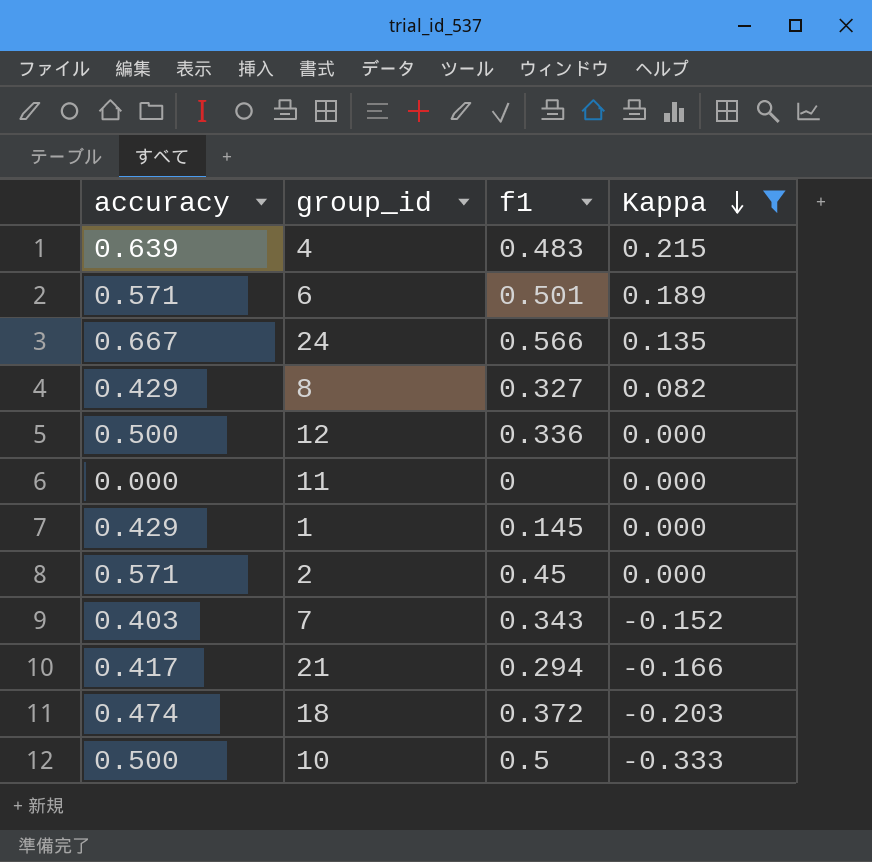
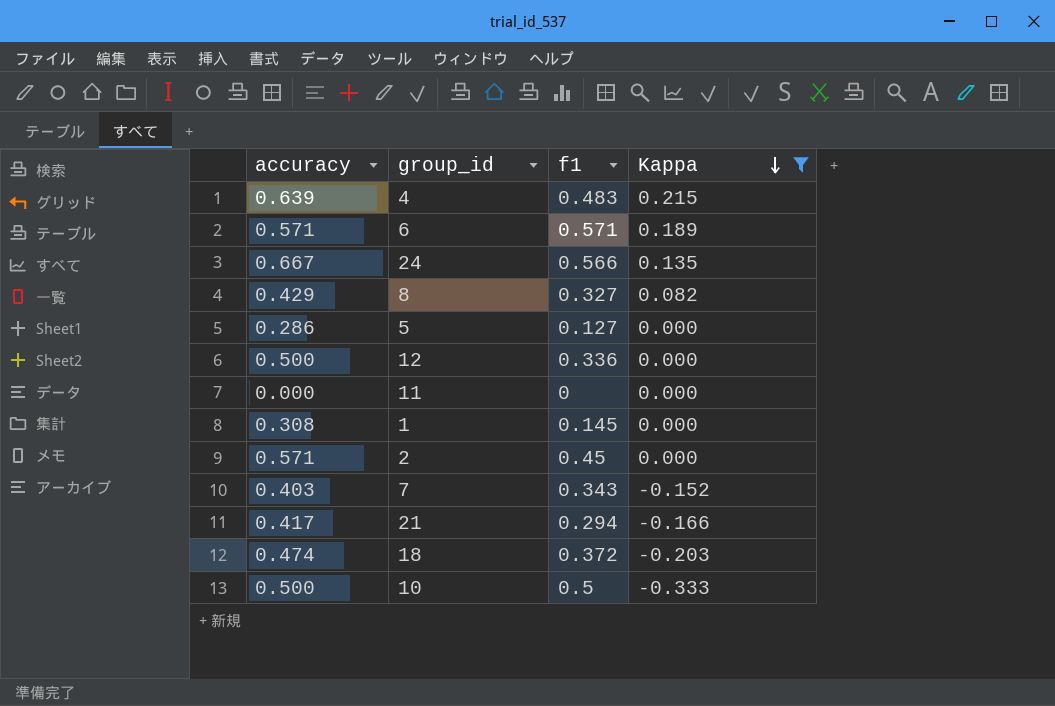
6 | f1: 0.501 -> 0.571
row 5: none -> 0.286 | 0.127 | 0.000
1 | accuracy: 0.429 -> 0.308

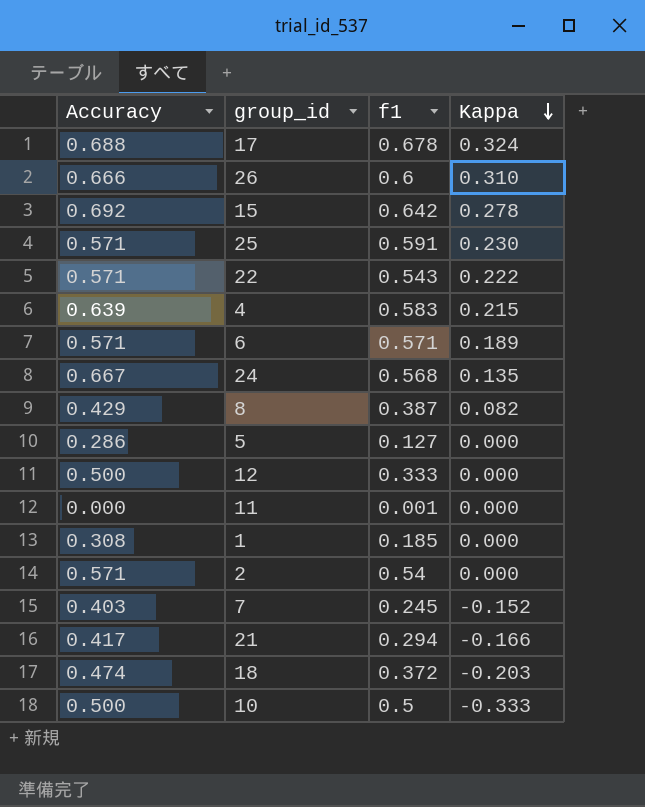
filter: Kappa <= 0.215 -> none
column name: accuracy -> Accuracy
4 | f1: 0.483 -> 0.583
24 | f1: 0.566 -> 0.568
8 | f1: 0.327 -> 0.387
12 | f1: 0.336 -> 0.333
11 | f1: 0 -> 0.001
1 | f1: 0.145 -> 0.185
2 | f1: 0.45 -> 0.54
7 | f1: 0.343 -> 0.245

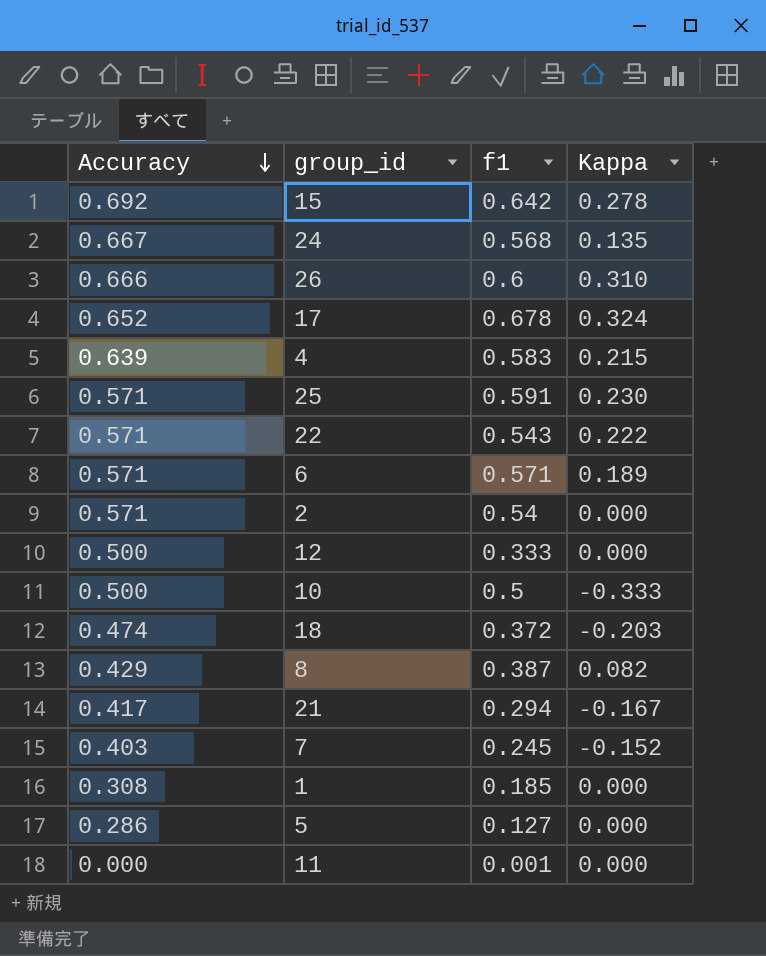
row order: Kappa descending -> Accuracy descending
17 | Accuracy: 0.688 -> 0.652
21 | Kappa: -0.166 -> -0.167

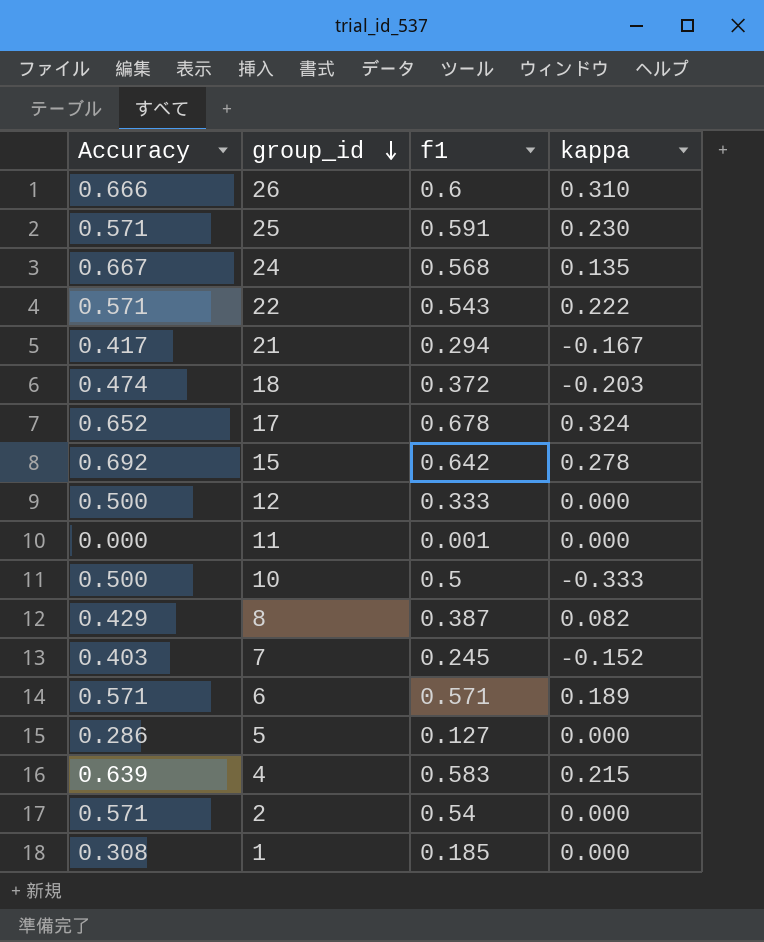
row order: Accuracy descending -> group_id descending
column name: Kappa -> kappa

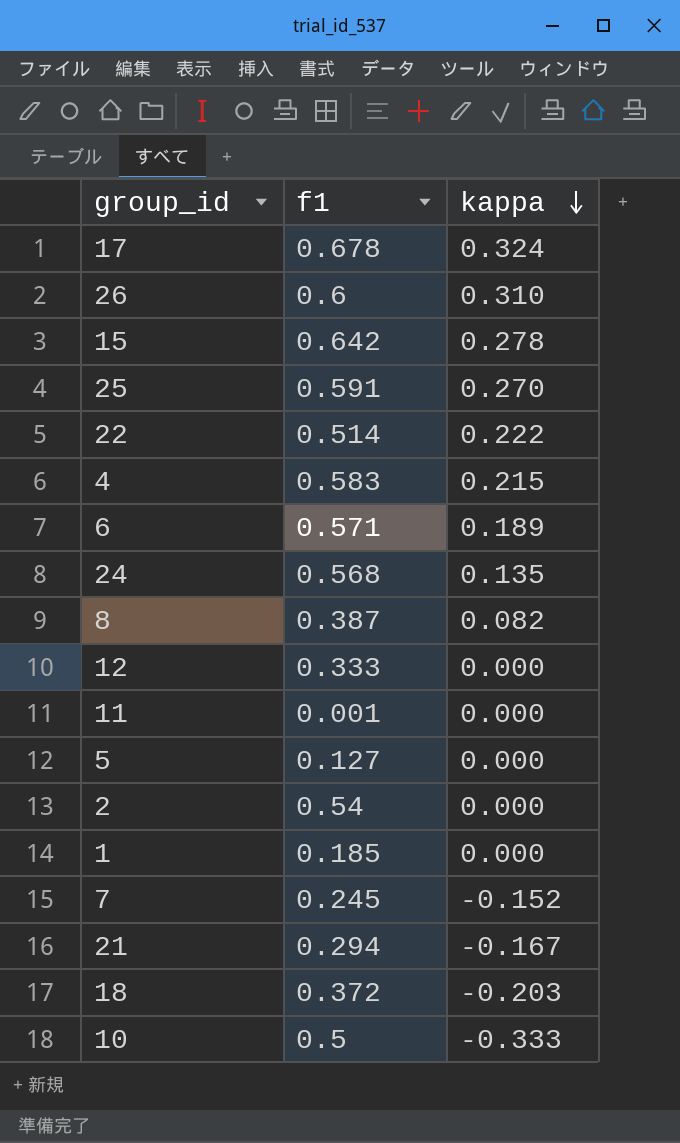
row order: group_id descending -> kappa descending
column Accuracy | position: 1 -> none
25 | kappa: 0.230 -> 0.270
22 | f1: 0.543 -> 0.514

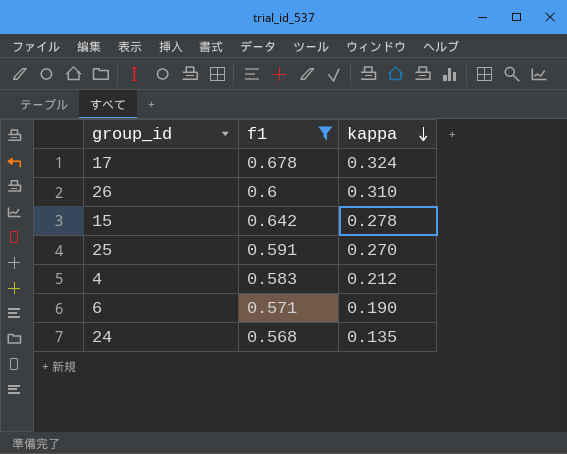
filter: none -> f1 >= 0.568
4 | kappa: 0.215 -> 0.212
6 | kappa: 0.189 -> 0.190

